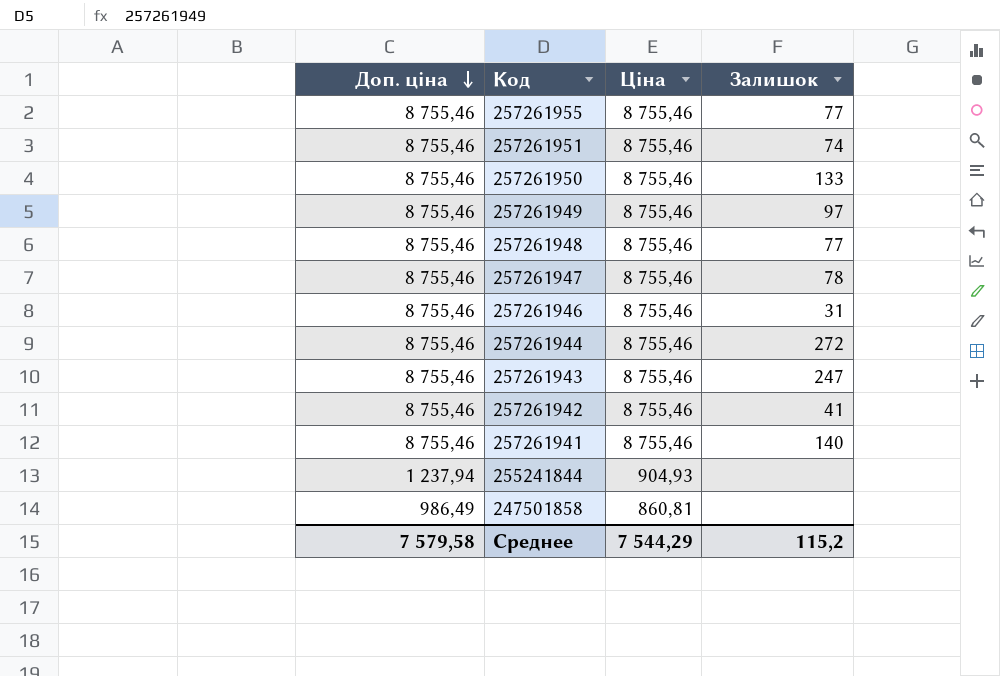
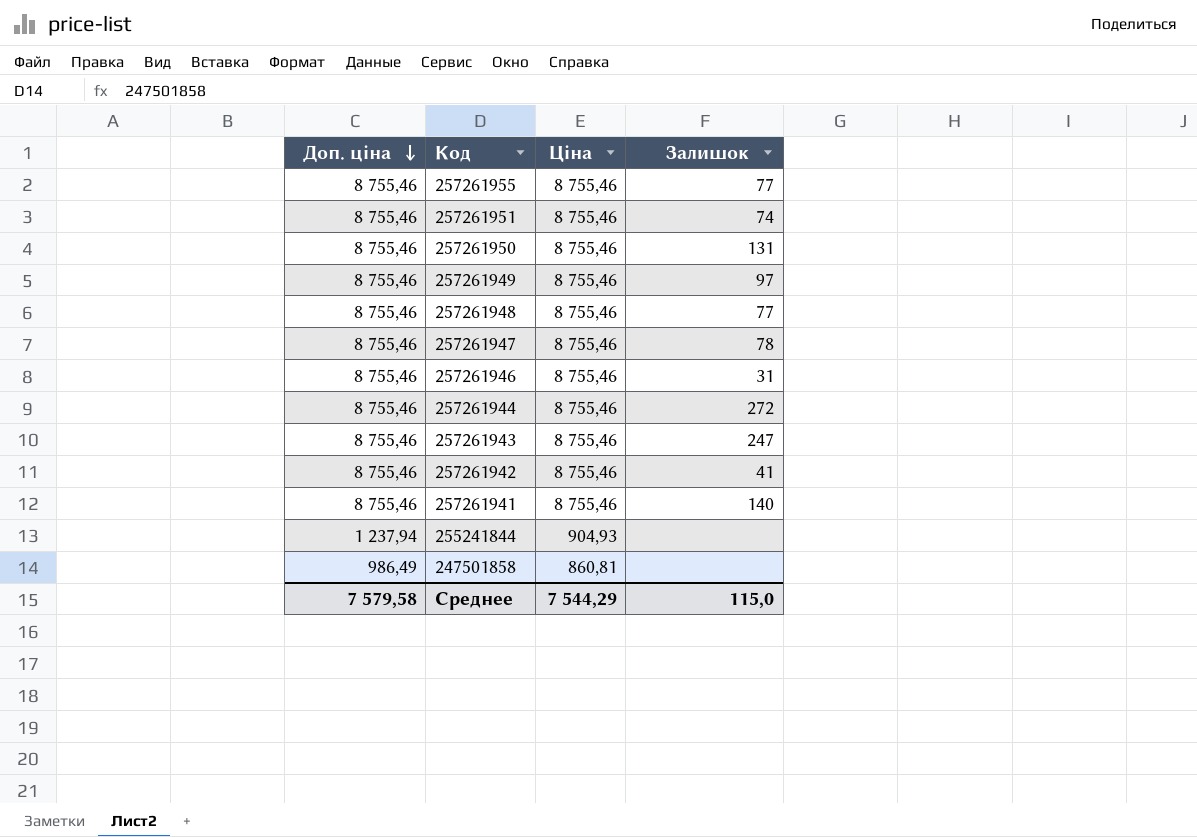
257261950 | Залишок: 133 -> 131
Среднее | Залишок: 115,2 -> 115,0

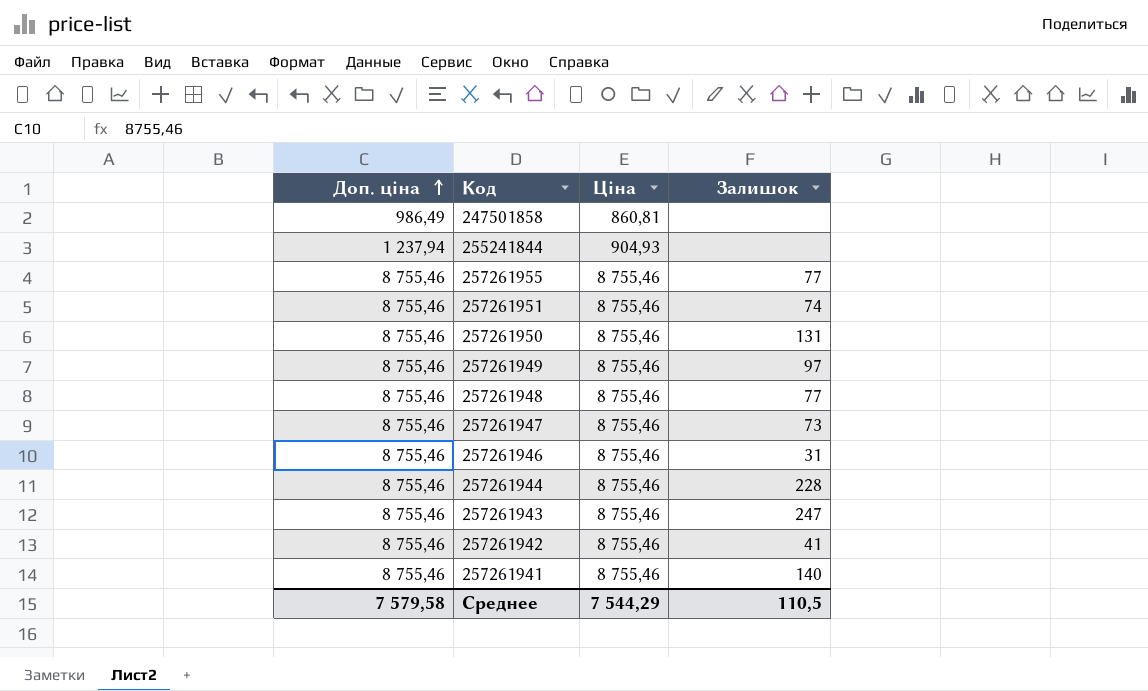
row order: Доп. ціна descending -> Доп. ціна ascending
257261947 | Залишок: 78 -> 73
257261944 | Залишок: 272 -> 228
Среднее | Залишок: 115,0 -> 110,5

